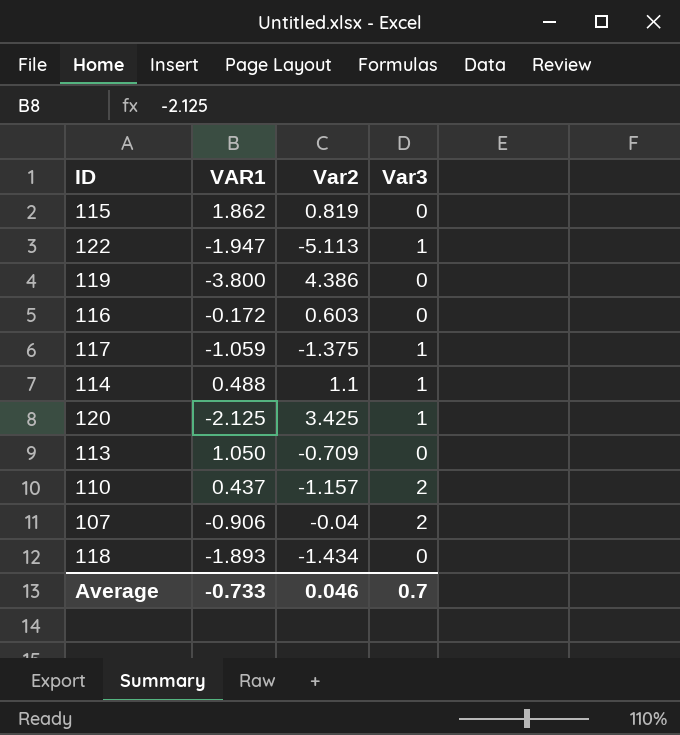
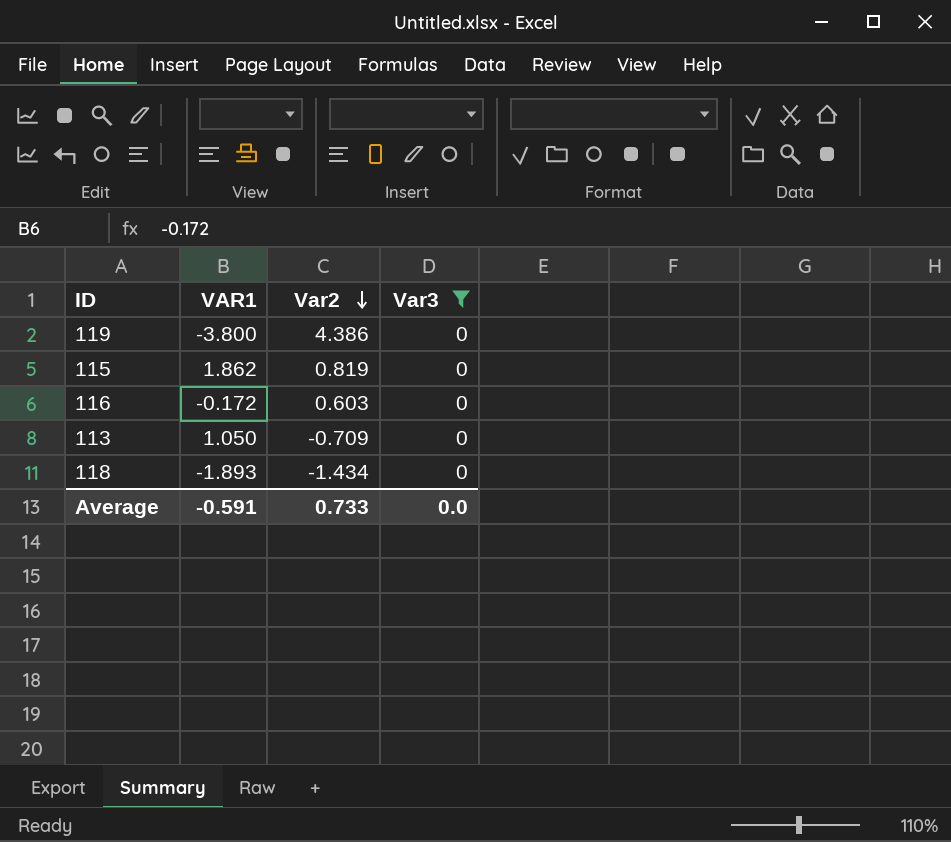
filter: none -> Var3 = 0
row order: none -> Var2 descending
Average | VAR1: -0.733 -> -0.591
Average | Var2: 0.046 -> 0.733
Average | Var3: 0.7 -> 0.0

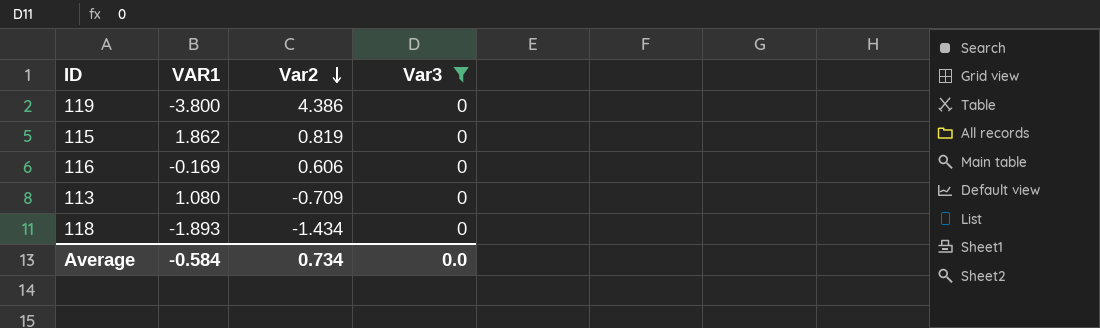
116 | VAR1: -0.172 -> -0.169
116 | Var2: 0.603 -> 0.606
113 | VAR1: 1.050 -> 1.080
Average | VAR1: -0.591 -> -0.584
Average | Var2: 0.733 -> 0.734

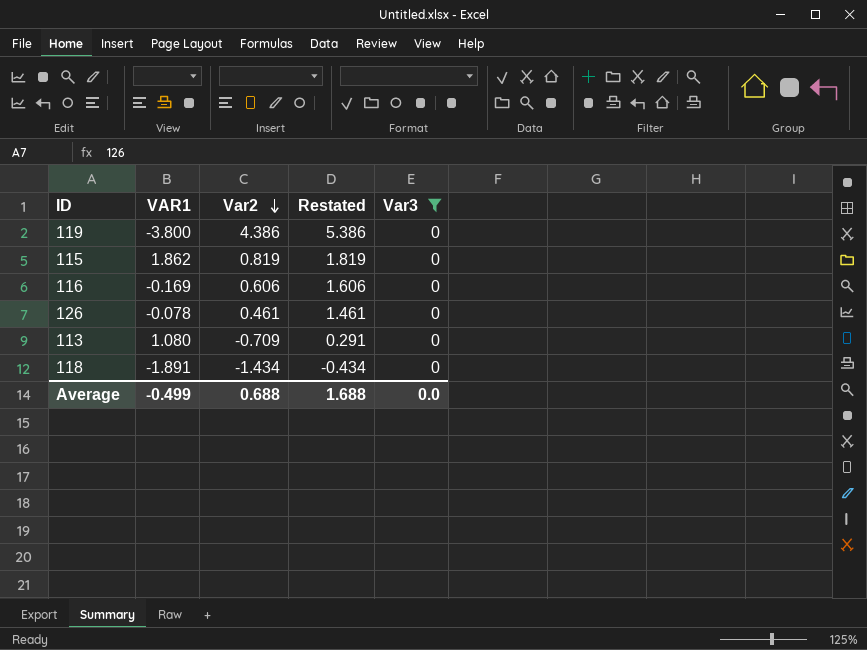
column Restated | formula: none -> [Var2] + 1
row 126: none -> -0.078 | 0.461 | 1.461 | 0
118 | VAR1: -1.893 -> -1.891
Average | VAR1: -0.584 -> -0.499
Average | Var2: 0.734 -> 0.688

